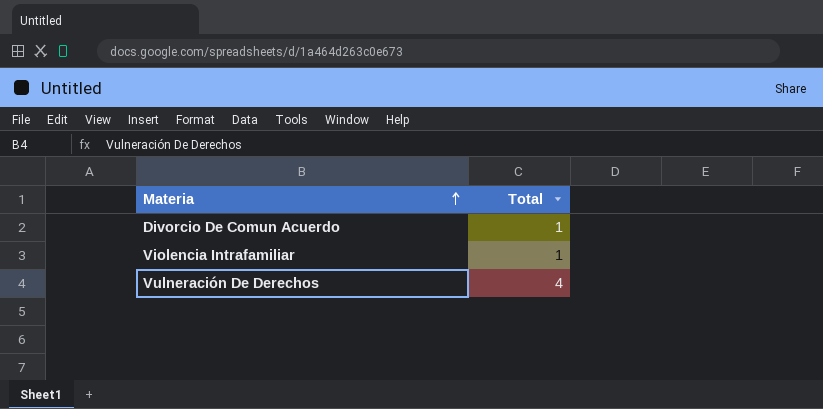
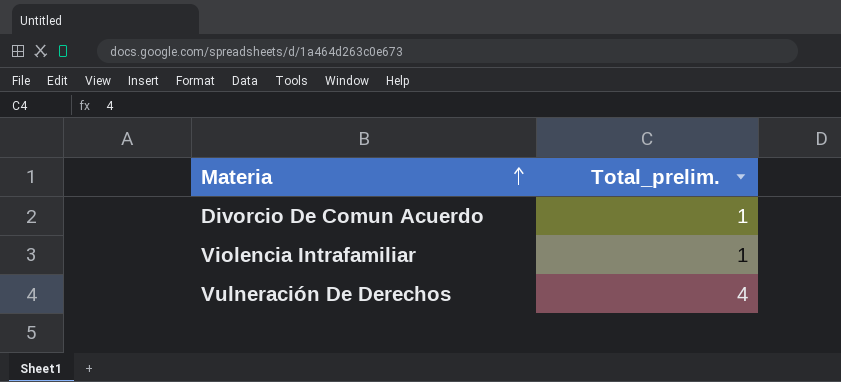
column name: Total -> Total_prelim.

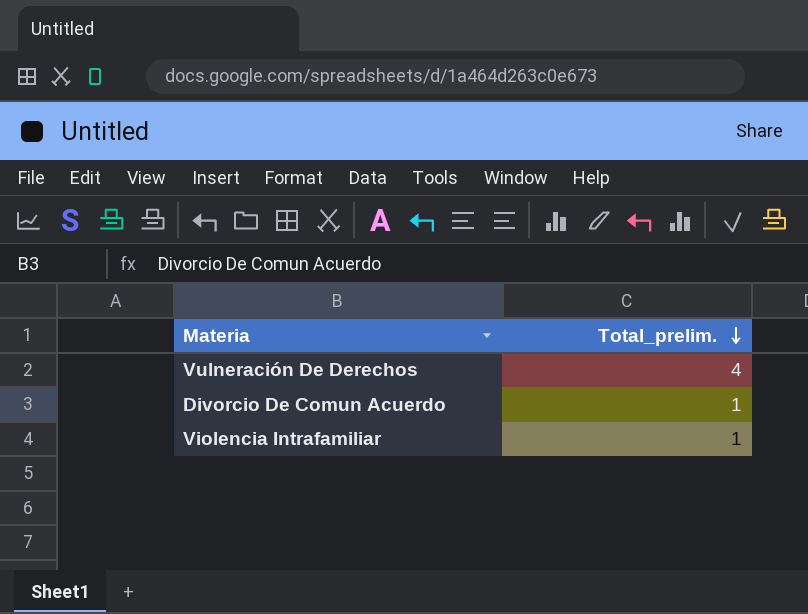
row order: Materia ascending -> Total_prelim. descending

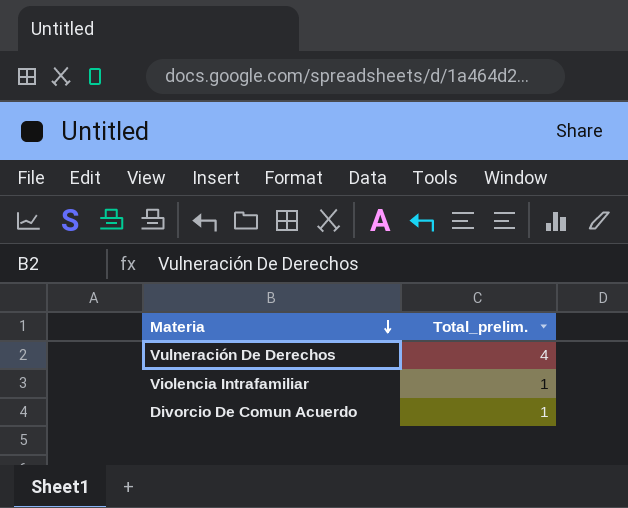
row order: Total_prelim. descending -> Materia descending

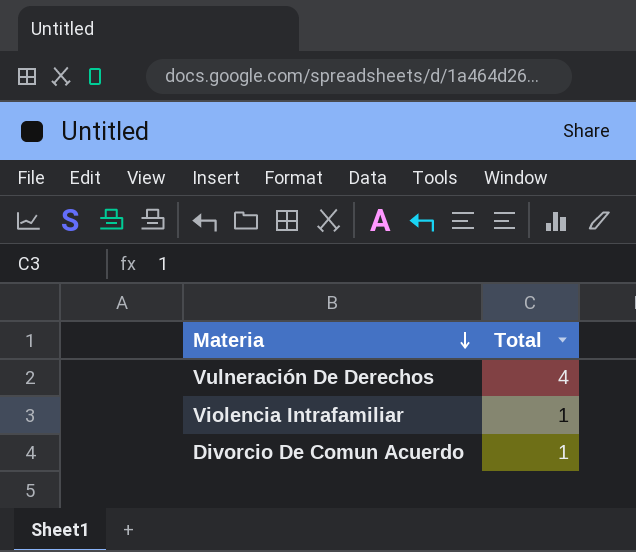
column name: Total_prelim. -> Total

